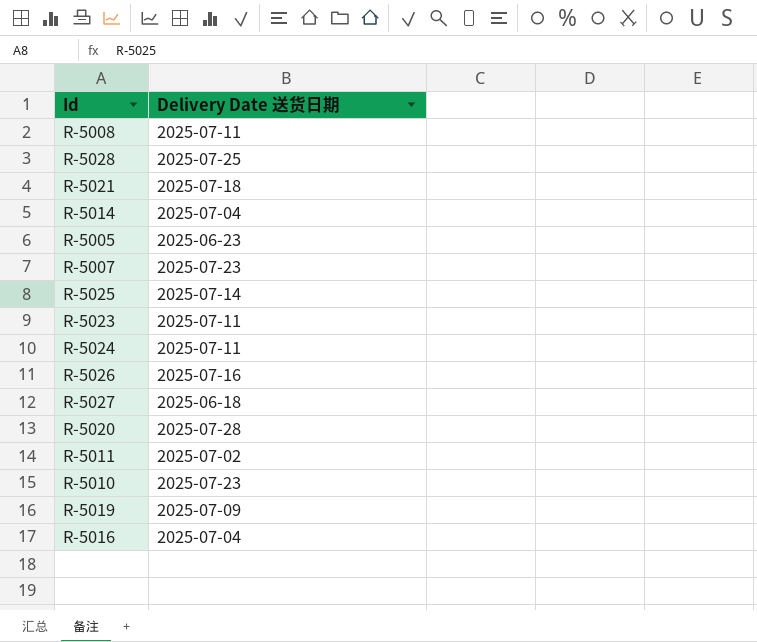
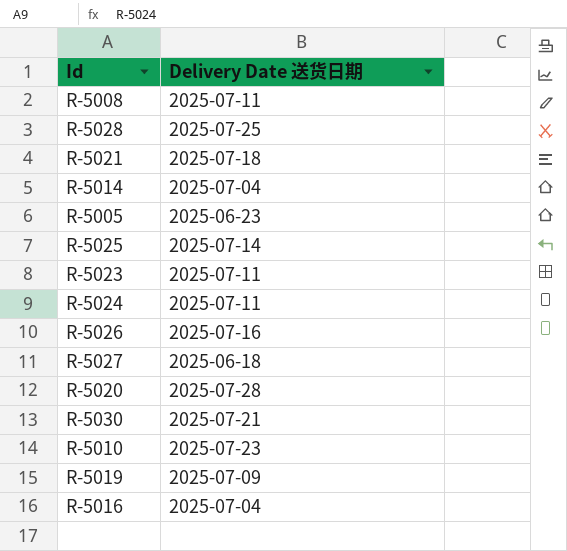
row R-5007: 2025-07-23 -> none
row R-5011: 2025-07-02 -> none
row R-5030: none -> 2025-07-21

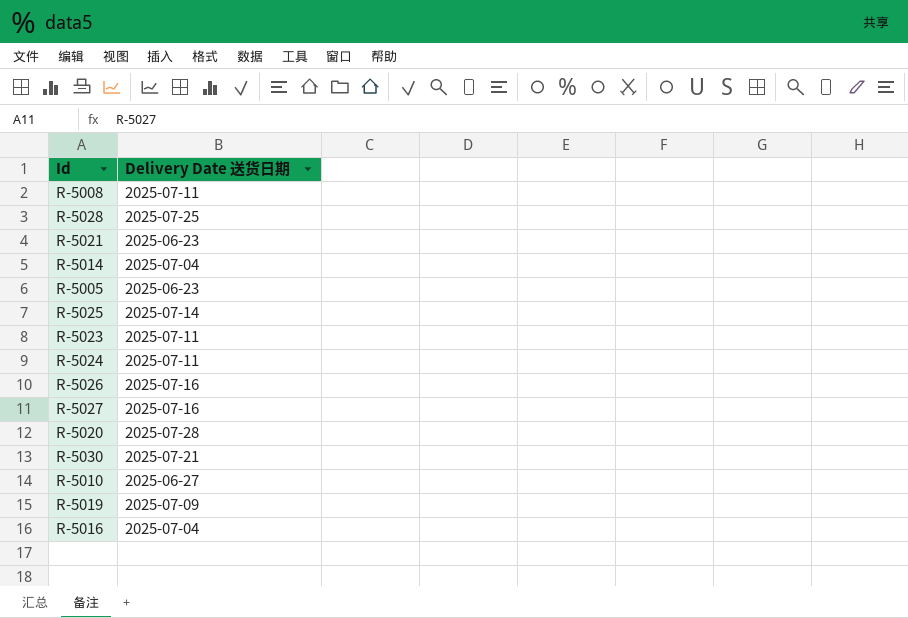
R-5021 | Delivery Date 送货日期: 2025-07-18 -> 2025-06-23
R-5027 | Delivery Date 送货日期: 2025-06-18 -> 2025-07-16
R-5010 | Delivery Date 送货日期: 2025-07-23 -> 2025-06-27

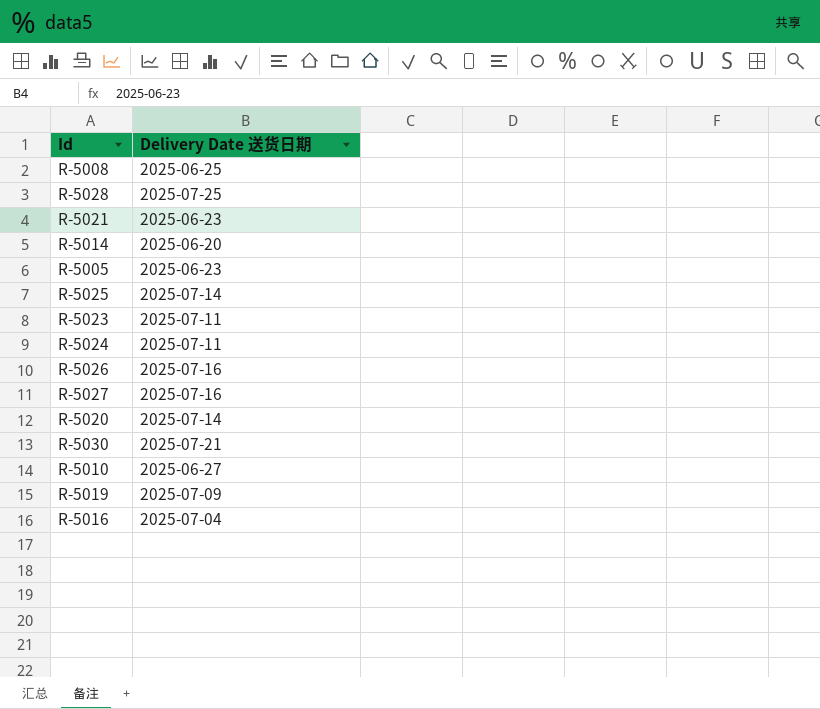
R-5008 | Delivery Date 送货日期: 2025-07-11 -> 2025-06-25
R-5014 | Delivery Date 送货日期: 2025-07-04 -> 2025-06-20
R-5020 | Delivery Date 送货日期: 2025-07-28 -> 2025-07-14

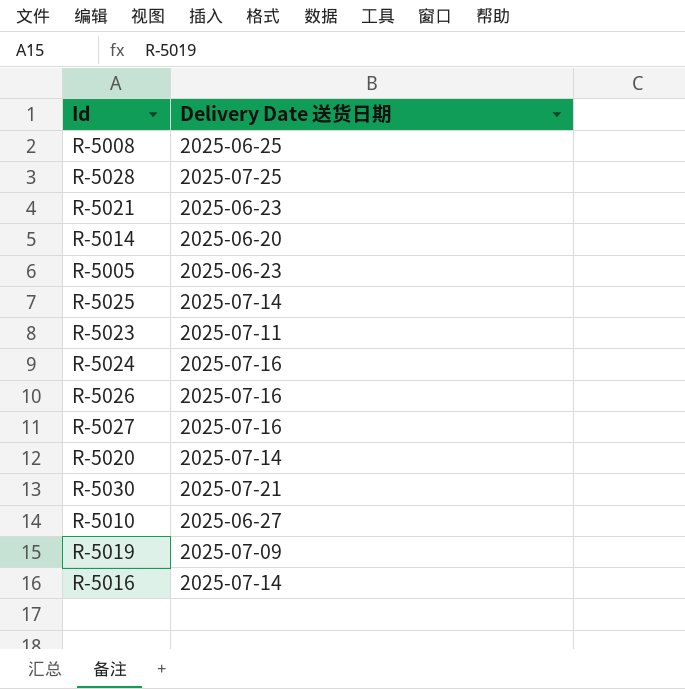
R-5024 | Delivery Date 送货日期: 2025-07-11 -> 2025-07-16
R-5016 | Delivery Date 送货日期: 2025-07-04 -> 2025-07-14

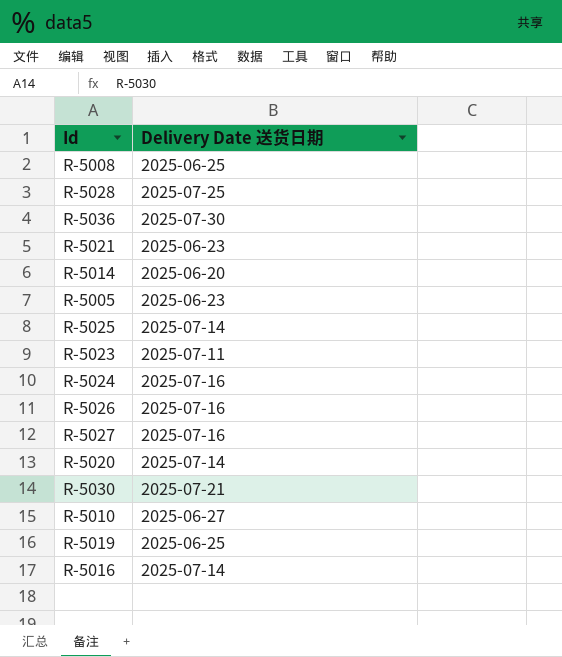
row R-5036: none -> 2025-07-30
R-5019 | Delivery Date 送货日期: 2025-07-09 -> 2025-06-25

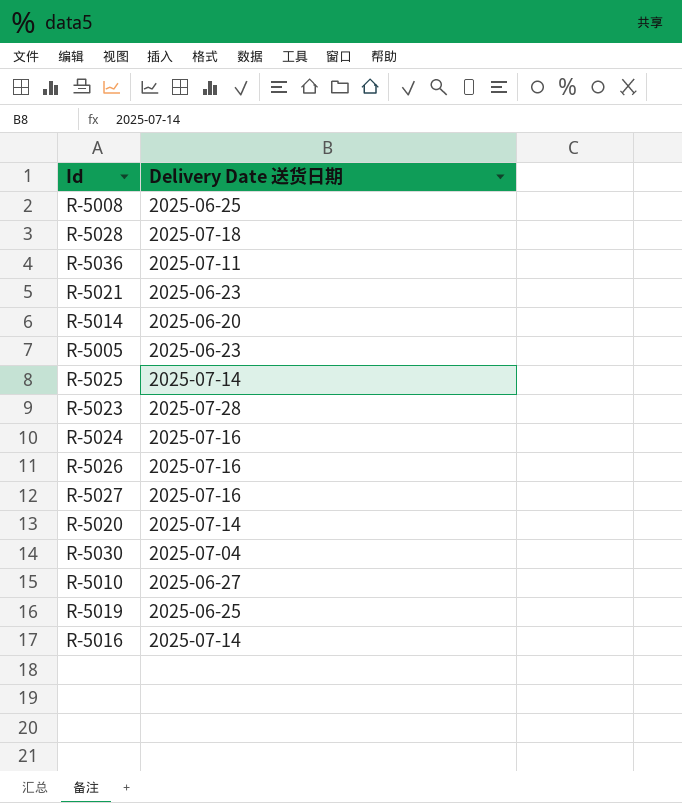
R-5028 | Delivery Date 送货日期: 2025-07-25 -> 2025-07-18
R-5036 | Delivery Date 送货日期: 2025-07-30 -> 2025-07-11
R-5023 | Delivery Date 送货日期: 2025-07-11 -> 2025-07-28
R-5030 | Delivery Date 送货日期: 2025-07-21 -> 2025-07-04

